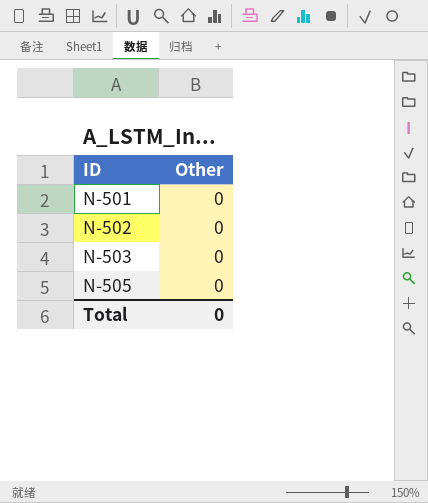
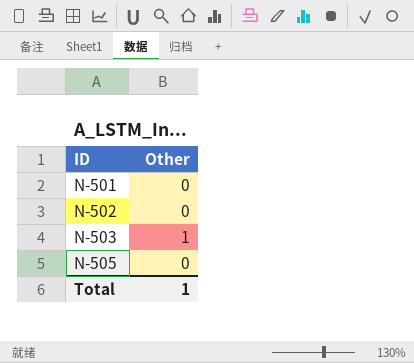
N-503 | Other: 0 -> 1
Total | Other: 0 -> 1

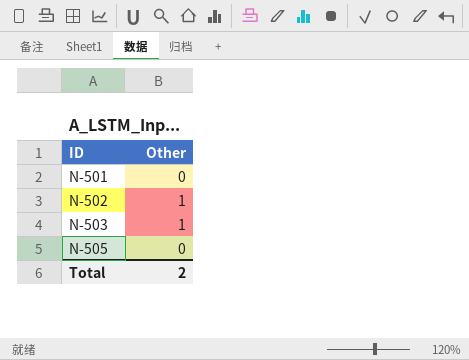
N-502 | Other: 0 -> 1
Total | Other: 1 -> 2

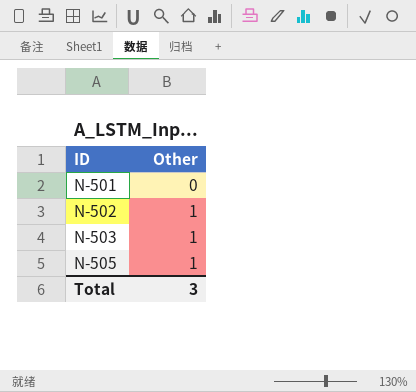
N-505 | Other: 0 -> 1
Total | Other: 2 -> 3

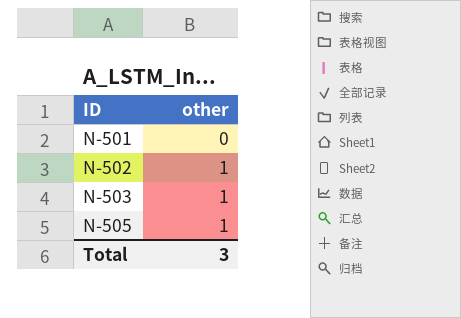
column name: Other -> other

